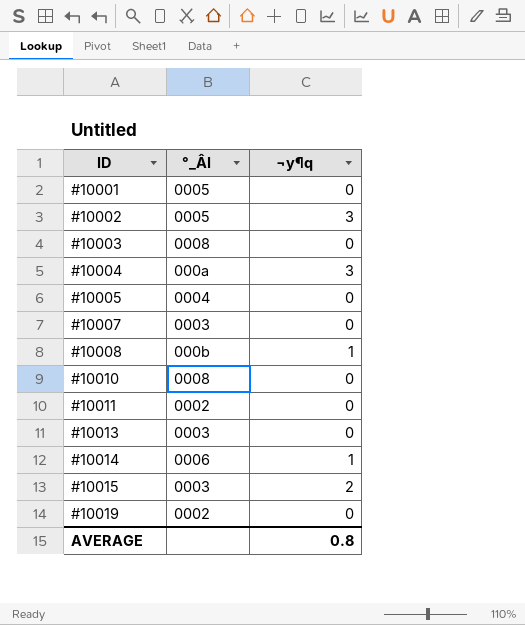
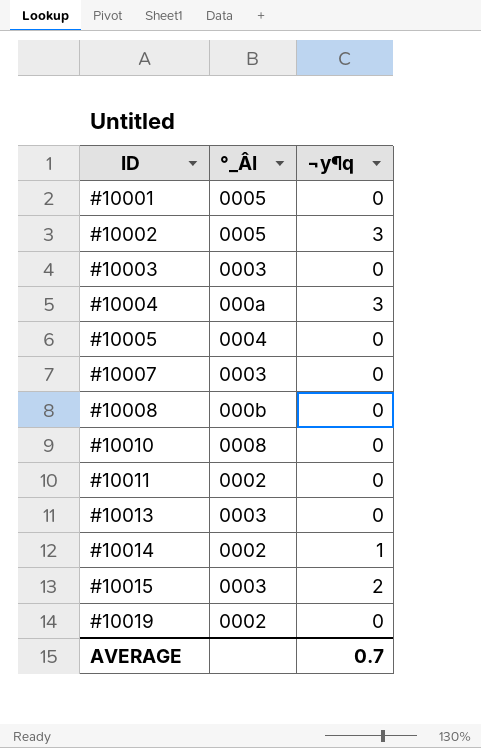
#10003 | °_ÂI: 0008 -> 0003
#10008 | ¬y¶q: 1 -> 0
#10014 | °_ÂI: 0006 -> 0002
AVERAGE | ¬y¶q: 0.8 -> 0.7

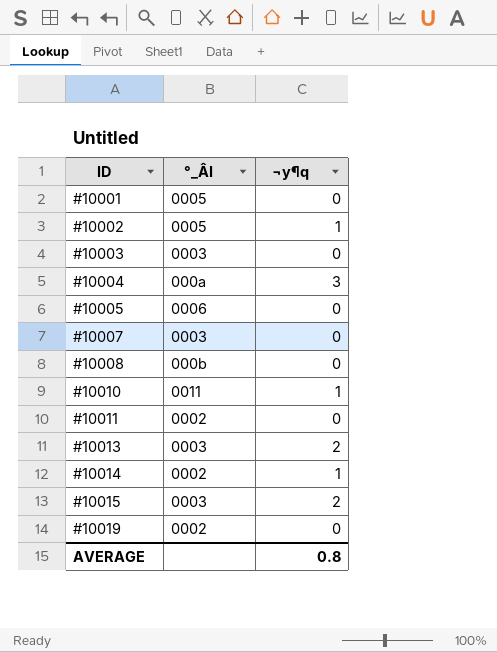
#10002 | ¬y¶q: 3 -> 1
#10005 | °_ÂI: 0004 -> 0006
#10010 | °_ÂI: 0008 -> 0011
#10010 | ¬y¶q: 0 -> 1
#10013 | ¬y¶q: 0 -> 2
AVERAGE | ¬y¶q: 0.7 -> 0.8

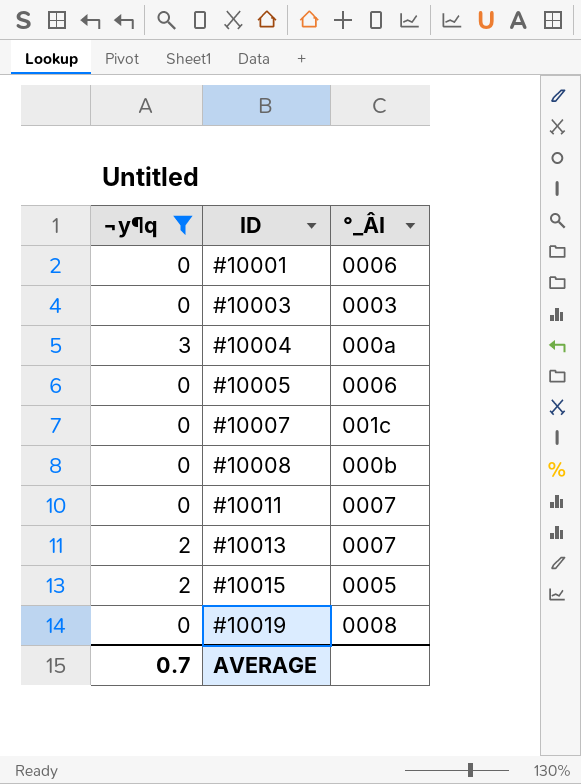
filter: none -> ¬y¶q != 1
column ¬y¶q | position: 3 -> 1
#10001 | °_ÂI: 0005 -> 0006
#10007 | °_ÂI: 0003 -> 001c
#10011 | °_ÂI: 0002 -> 0007
#10013 | °_ÂI: 0003 -> 0007
#10015 | °_ÂI: 0003 -> 0005
#10019 | °_ÂI: 0002 -> 0008
AVERAGE | ¬y¶q: 0.8 -> 0.7

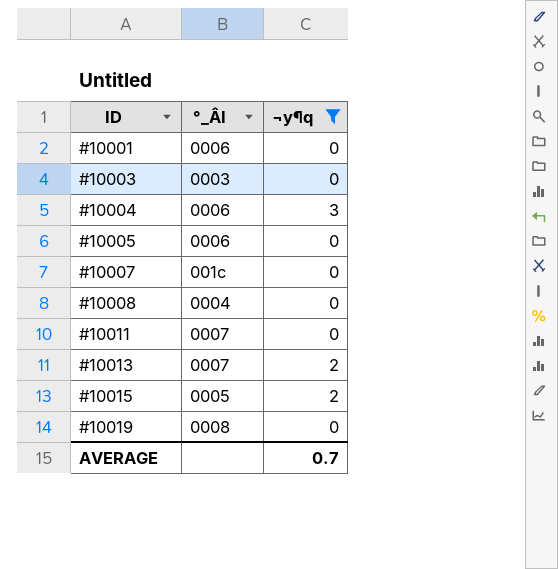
column ¬y¶q | position: 1 -> 3
#10004 | °_ÂI: 000a -> 0006
#10008 | °_ÂI: 000b -> 0004

